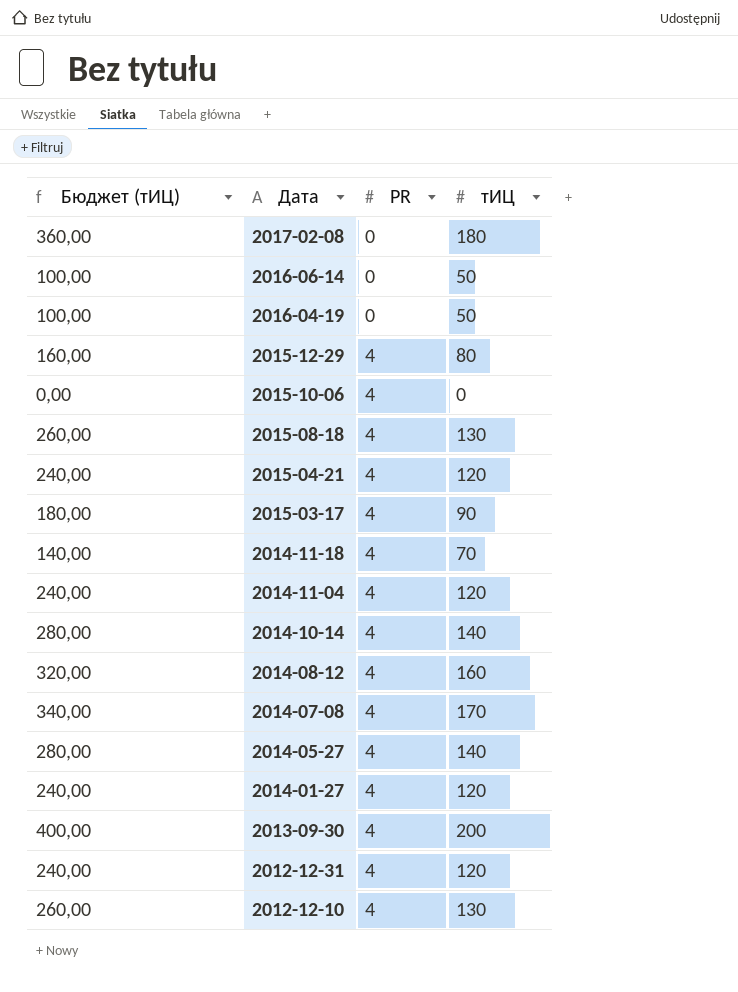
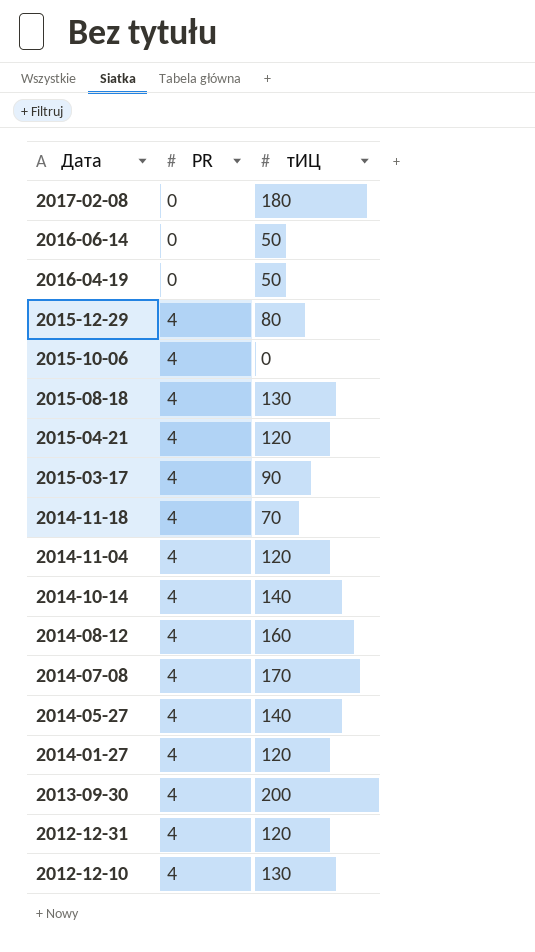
column Бюджет (тИЦ) | formula: [тИЦ] * 2 -> none

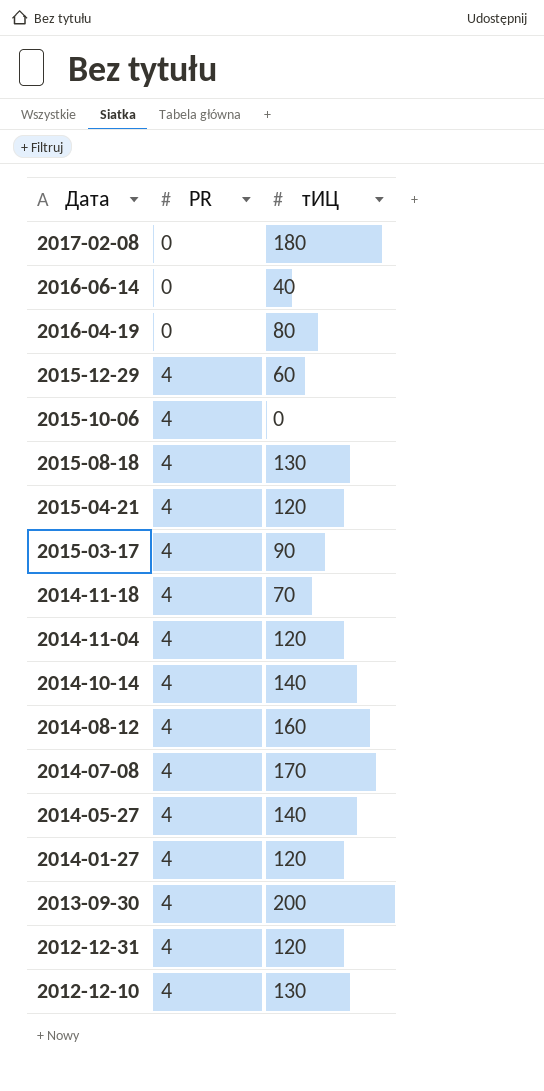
2016-06-14 | тИЦ: 50 -> 40
2016-04-19 | тИЦ: 50 -> 80
2015-12-29 | тИЦ: 80 -> 60

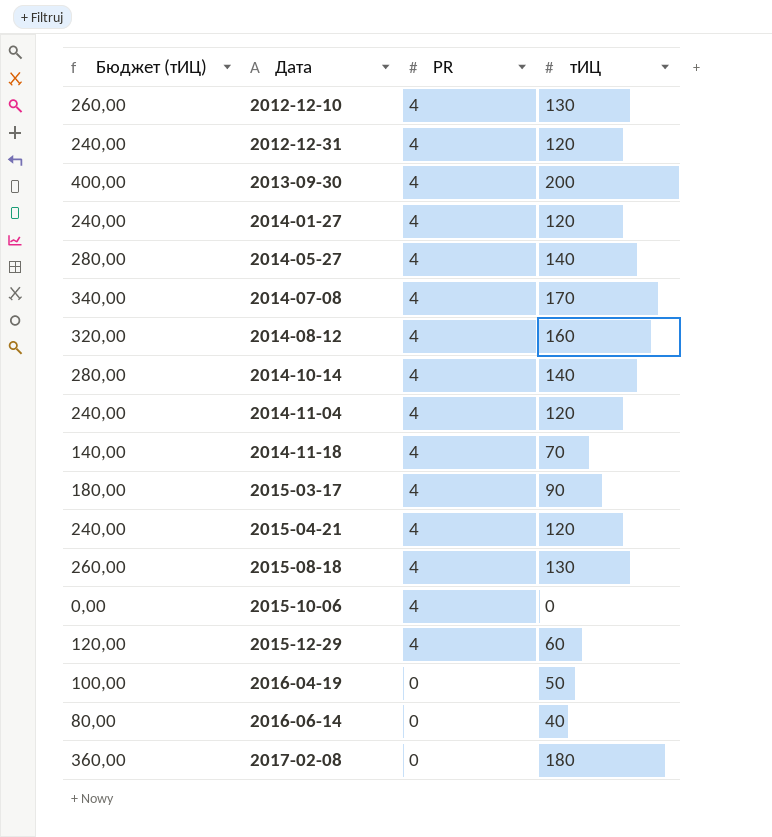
row order: Дата descending -> Дата ascending
column Бюджет (тИЦ) | formula: none -> [тИЦ] * 2
2016-04-19 | тИЦ: 80 -> 50

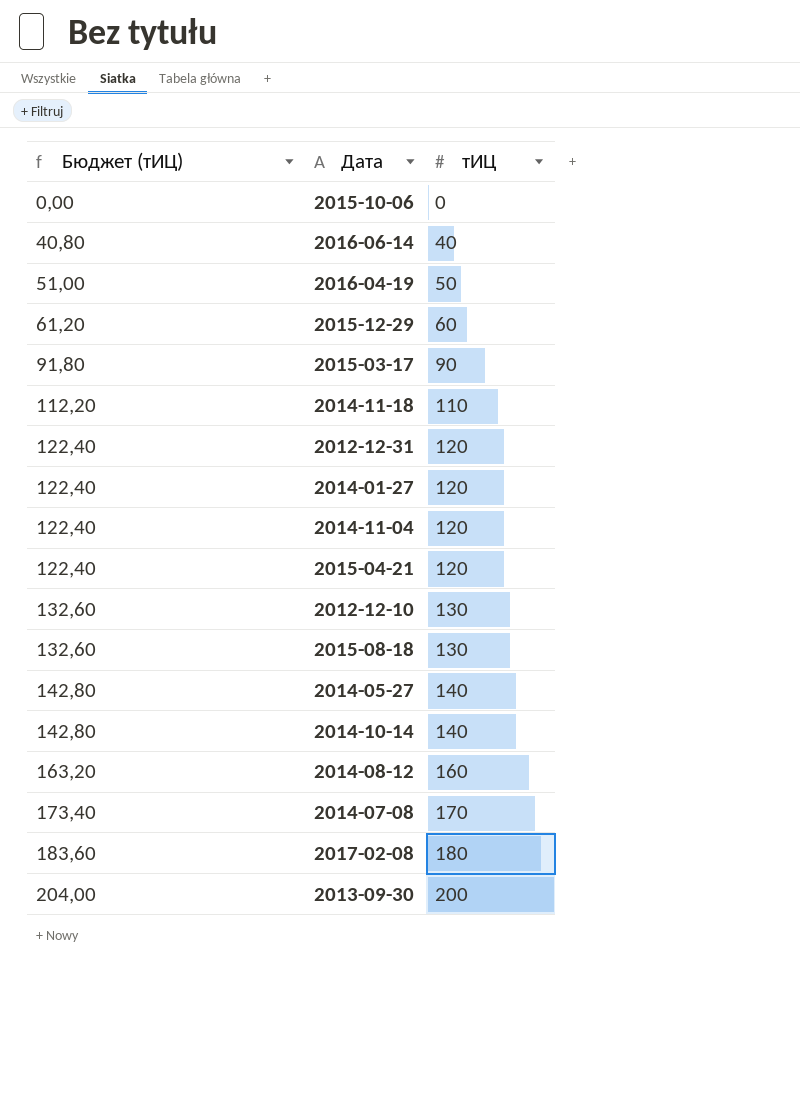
row order: Дата ascending -> Бюджет (тИЦ) ascending
column PR | position: 3 -> none
column Бюджет (тИЦ) | formula: [тИЦ] * 2 -> [тИЦ] * 1,02
2014-11-18 | тИЦ: 70 -> 110

